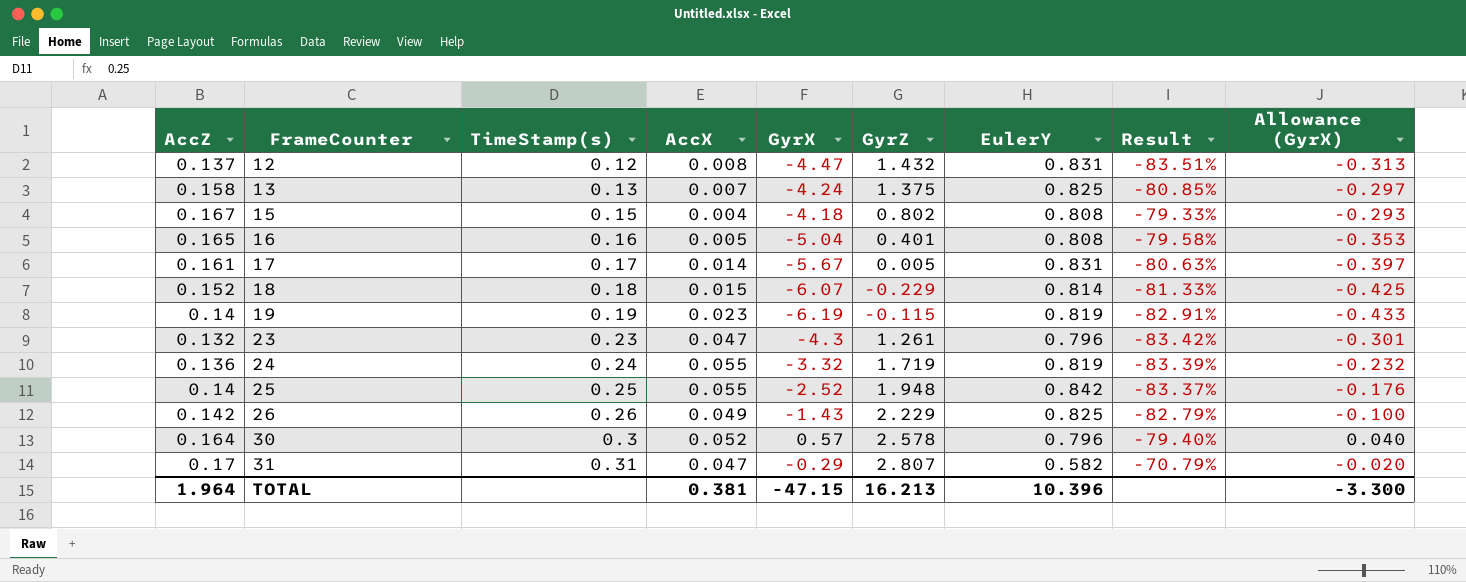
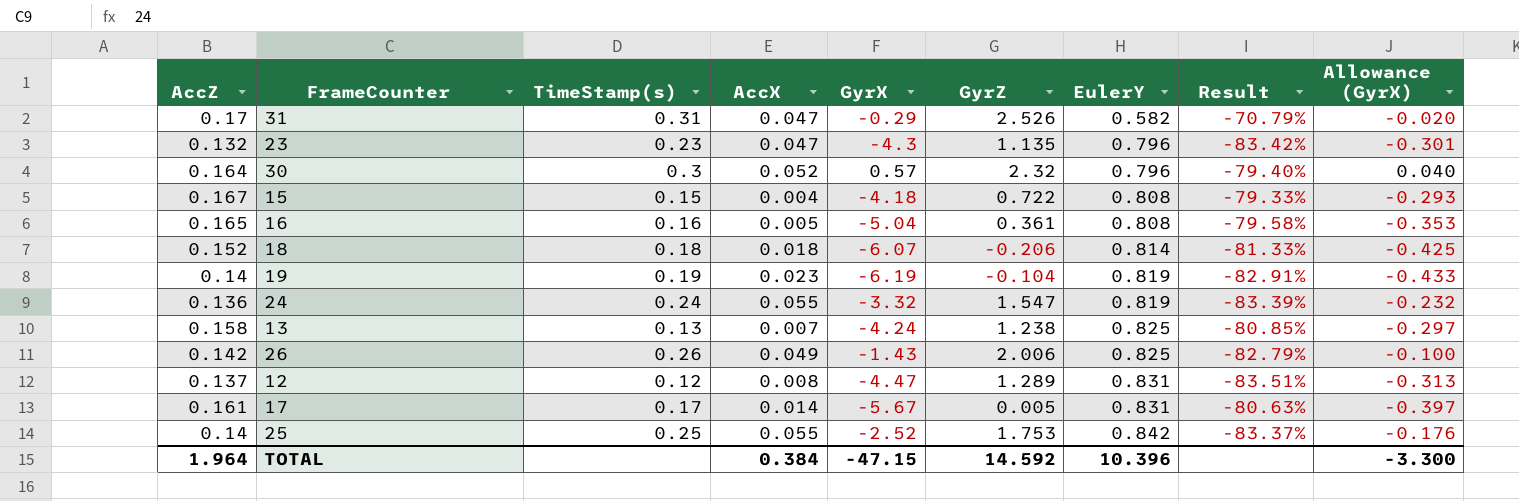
row order: FrameCounter ascending -> EulerY ascending
31 | GyrZ: 2.807 -> 2.526
23 | GyrZ: 1.261 -> 1.135
30 | GyrZ: 2.578 -> 2.32
15 | GyrZ: 0.802 -> 0.722
16 | GyrZ: 0.401 -> 0.361
18 | AccX: 0.015 -> 0.018
18 | GyrZ: -0.229 -> -0.206
19 | GyrZ: -0.115 -> -0.104
24 | GyrZ: 1.719 -> 1.547
13 | GyrZ: 1.375 -> 1.238
26 | GyrZ: 2.229 -> 2.006
12 | GyrZ: 1.432 -> 1.289
25 | GyrZ: 1.948 -> 1.753
TOTAL | AccX: 0.381 -> 0.384
TOTAL | GyrZ: 16.213 -> 14.592

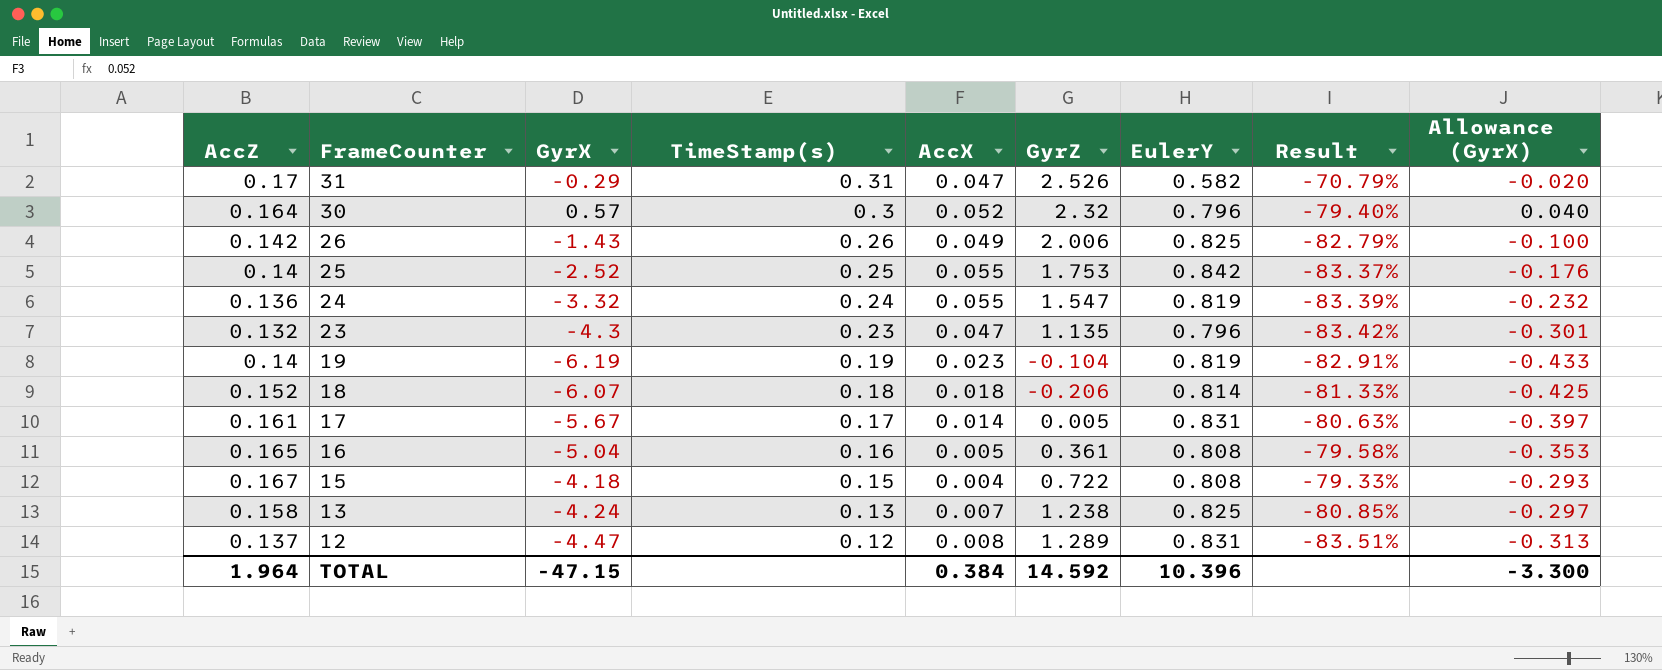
row order: EulerY ascending -> FrameCounter descending
column GyrX | position: 5 -> 3

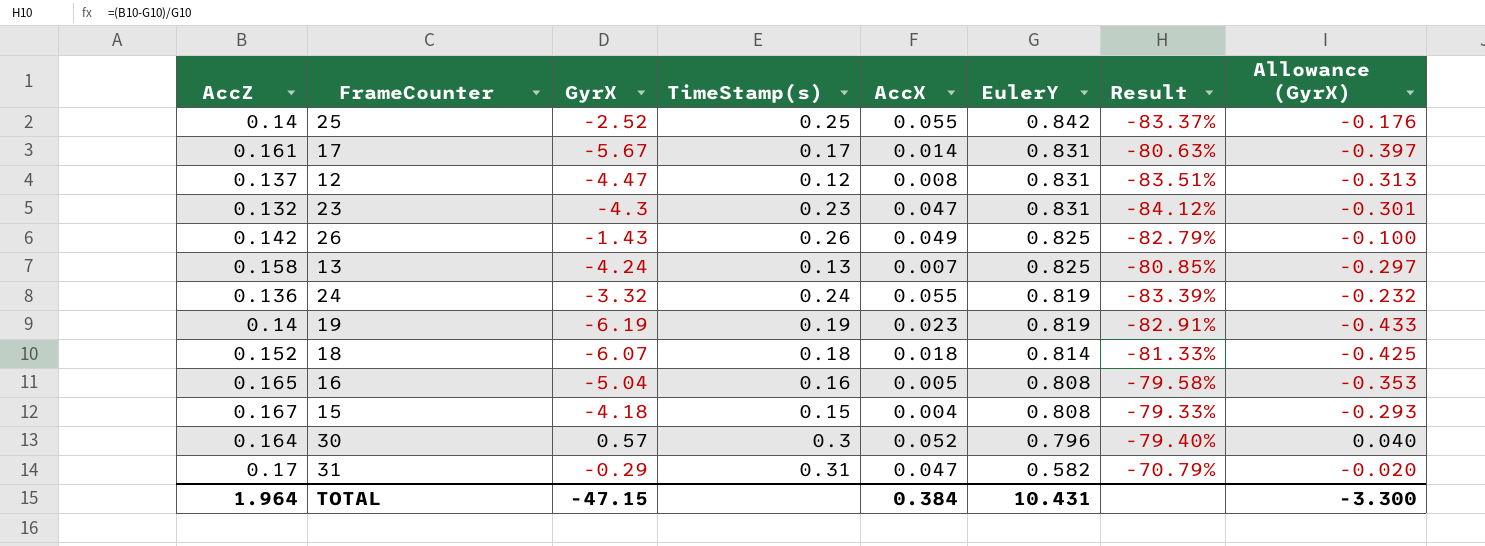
row order: FrameCounter descending -> EulerY descending
column GyrZ | position: 6 -> none
23 | EulerY: 0.796 -> 0.831
23 | Result: -83.42% -> -84.12%
TOTAL | EulerY: 10.396 -> 10.431

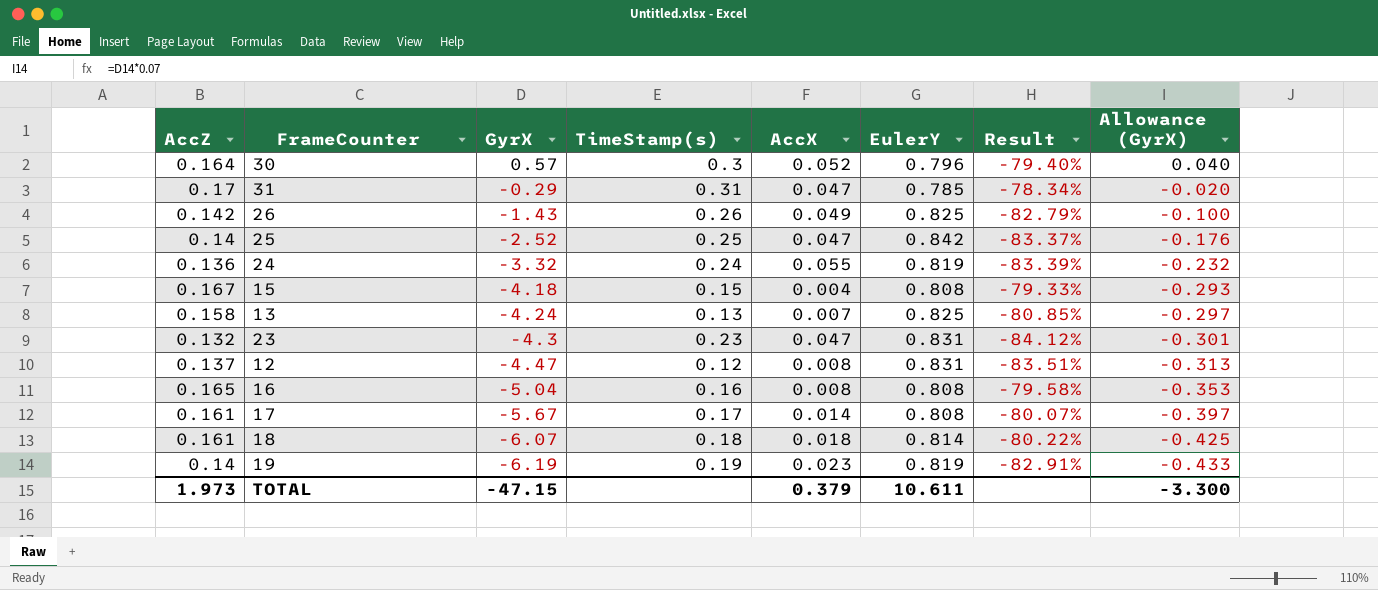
row order: EulerY descending -> GyrX descending
31 | EulerY: 0.582 -> 0.785
31 | Result: -70.79% -> -78.34%
25 | AccX: 0.055 -> 0.047
16 | AccX: 0.005 -> 0.008
17 | EulerY: 0.831 -> 0.808
17 | Result: -80.63% -> -80.07%
18 | AccZ: 0.152 -> 0.161
18 | Result: -81.33% -> -80.22%
TOTAL | AccZ: 1.964 -> 1.973
TOTAL | AccX: 0.384 -> 0.379
TOTAL | EulerY: 10.431 -> 10.611

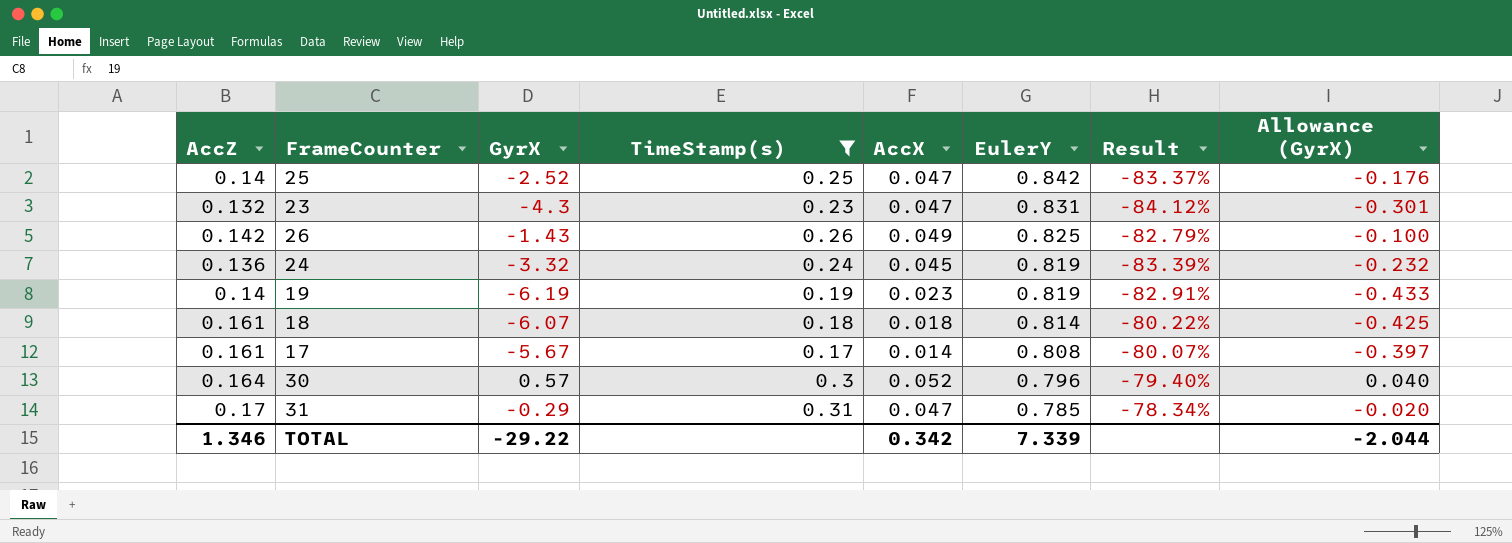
filter: none -> TimeStamp(s) >= 0.17
row order: GyrX descending -> EulerY descending
24 | AccX: 0.055 -> 0.045
TOTAL | AccZ: 1.973 -> 1.346
TOTAL | GyrX: -47.15 -> -29.22
TOTAL | AccX: 0.379 -> 0.342
TOTAL | EulerY: 10.611 -> 7.339
TOTAL | Allowance (GyrX): -3.300 -> -2.044

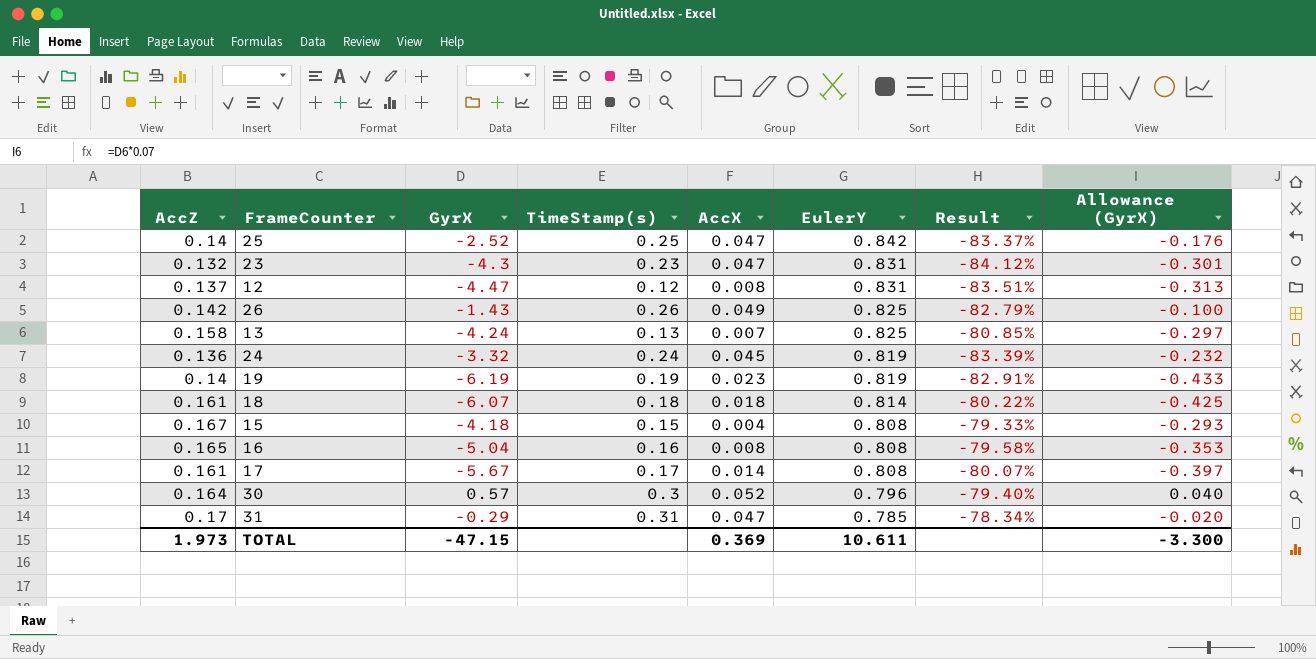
filter: TimeStamp(s) >= 0.17 -> none
TOTAL | AccZ: 1.346 -> 1.973
TOTAL | GyrX: -29.22 -> -47.15
TOTAL | AccX: 0.342 -> 0.369
TOTAL | EulerY: 7.339 -> 10.611
TOTAL | Allowance (GyrX): -2.044 -> -3.300

